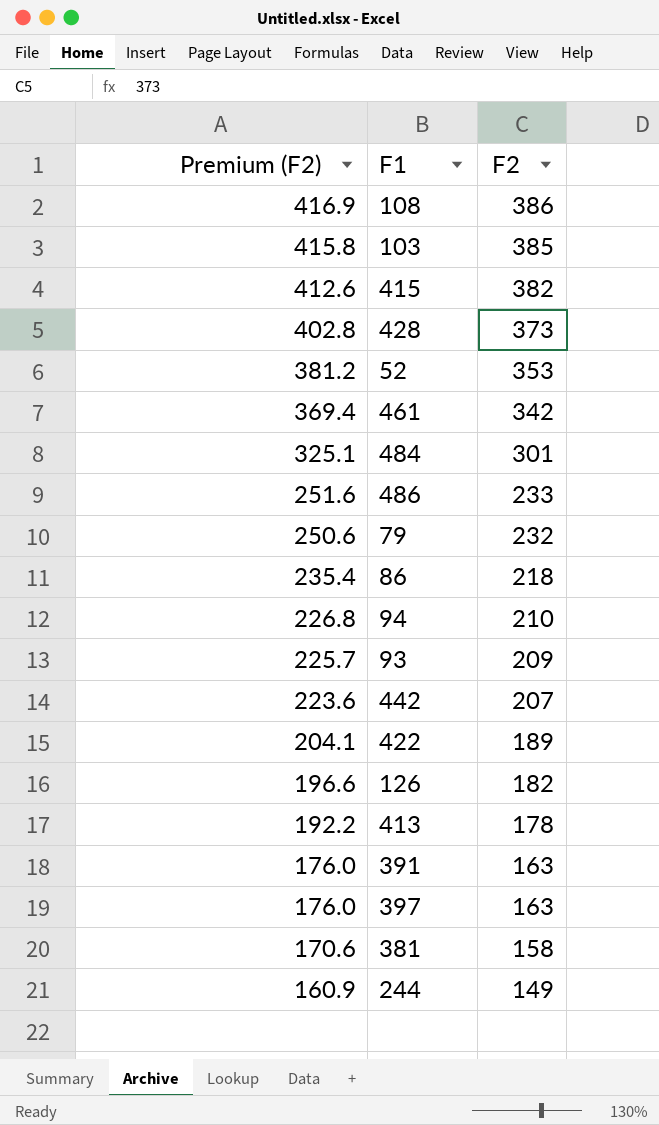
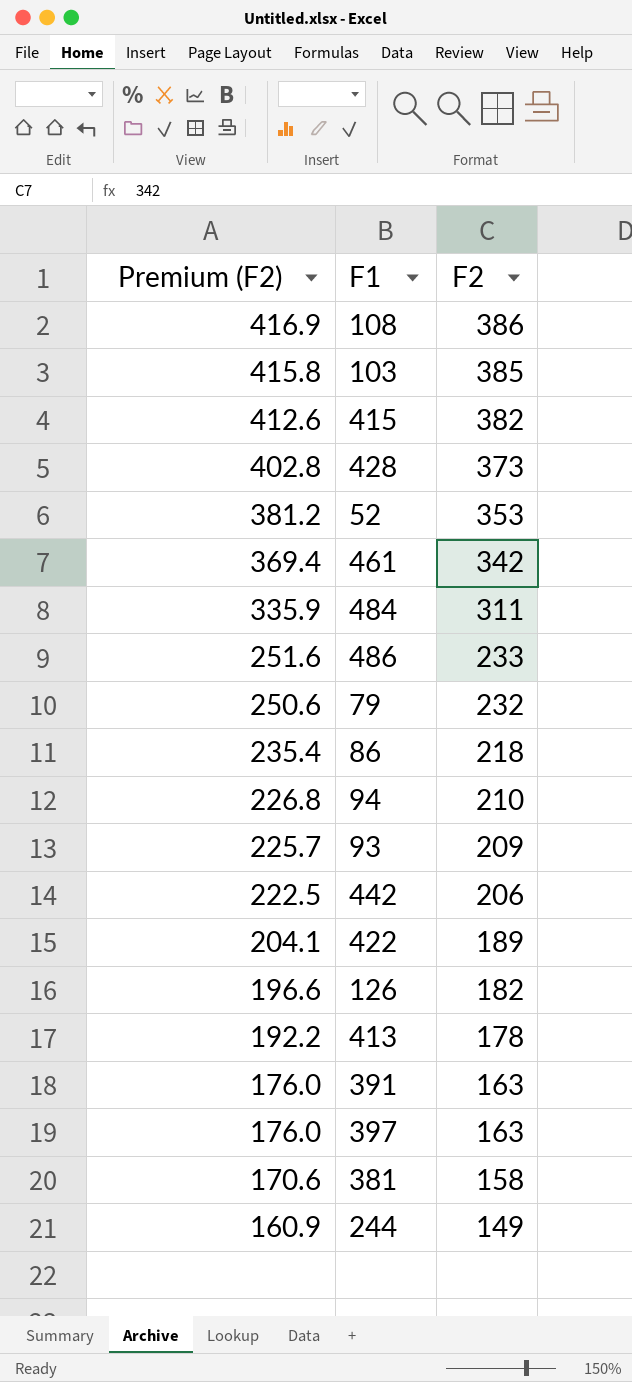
484 | Premium (F2): 325.1 -> 335.9
484 | F2: 301 -> 311
442 | Premium (F2): 223.6 -> 222.5
442 | F2: 207 -> 206

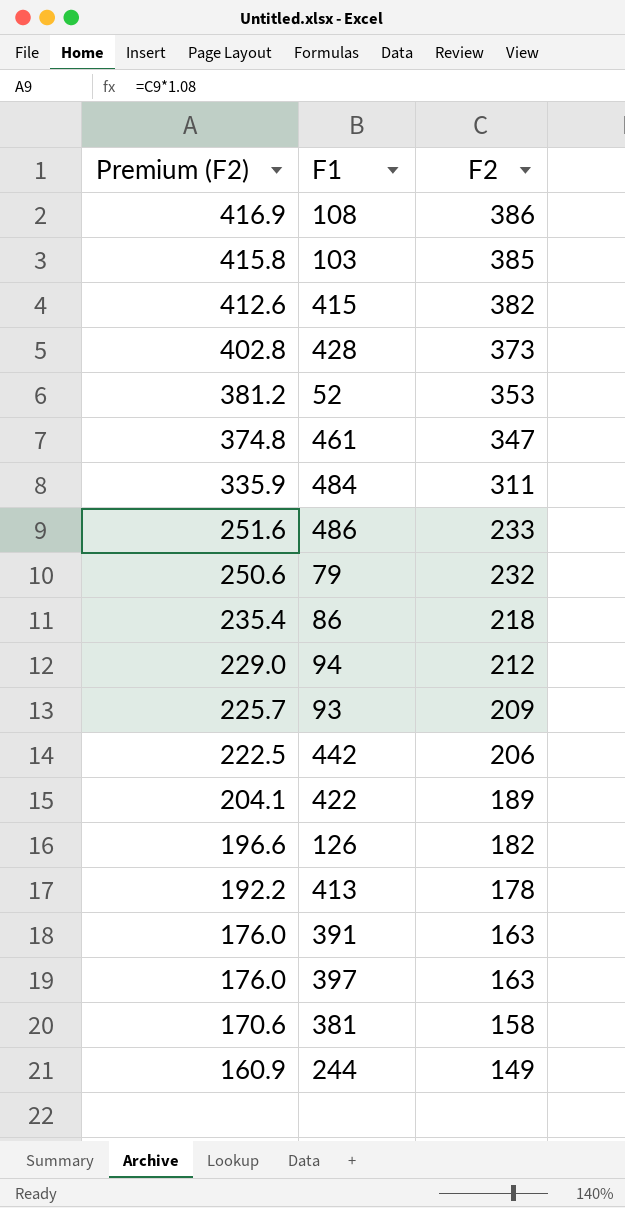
461 | Premium (F2): 369.4 -> 374.8
461 | F2: 342 -> 347
94 | Premium (F2): 226.8 -> 229.0
94 | F2: 210 -> 212

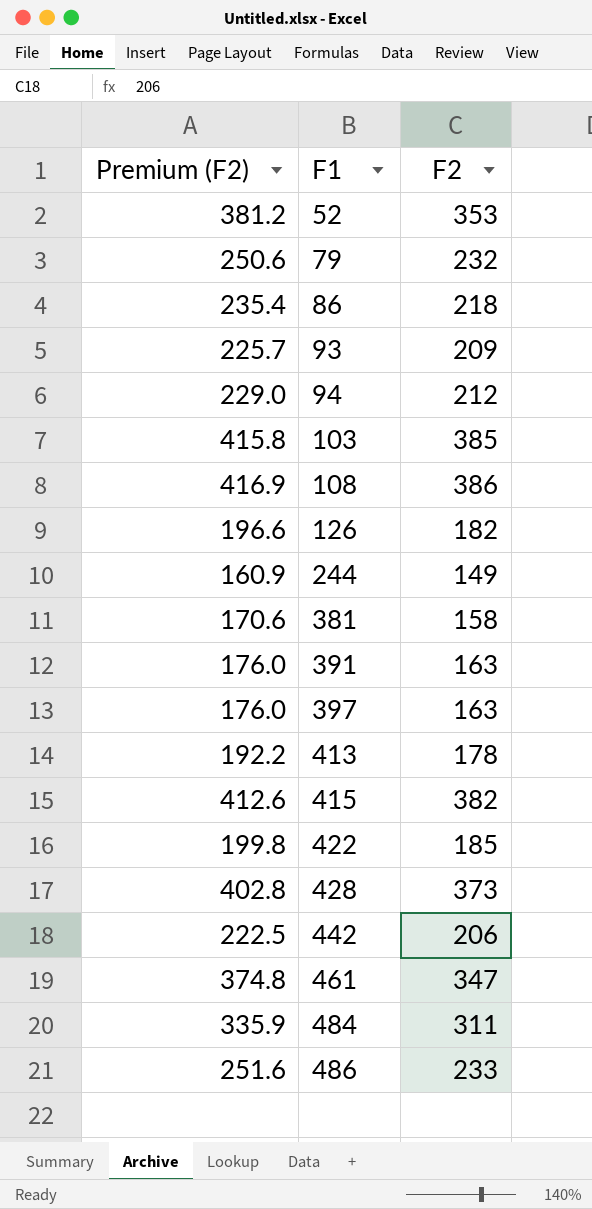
row order: Premium (F2) descending -> F1 ascending
422 | Premium (F2): 204.1 -> 199.8
422 | F2: 189 -> 185

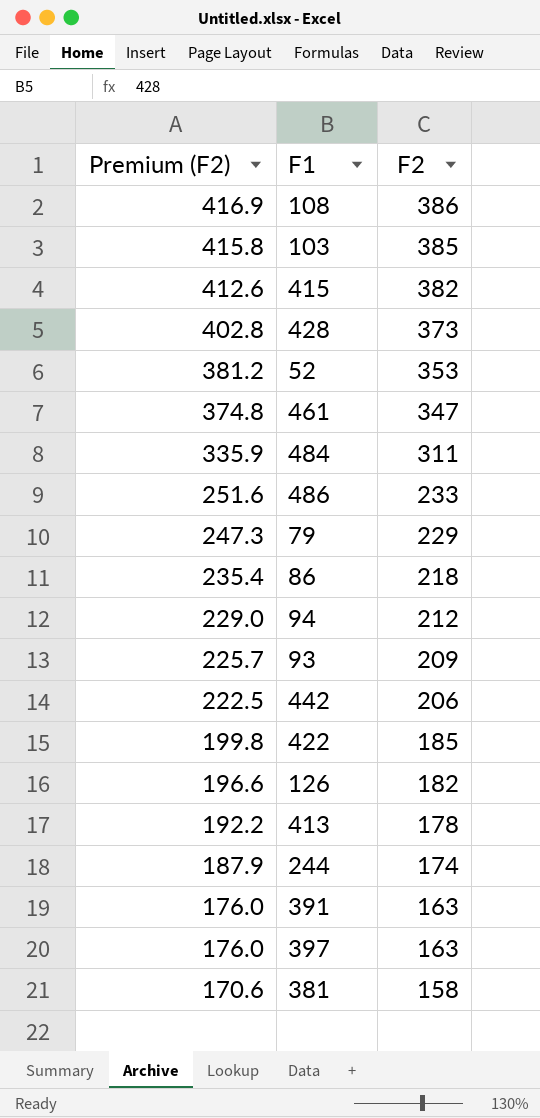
row order: F1 ascending -> Premium (F2) descending
79 | Premium (F2): 250.6 -> 247.3
79 | F2: 232 -> 229
244 | Premium (F2): 160.9 -> 187.9
244 | F2: 149 -> 174

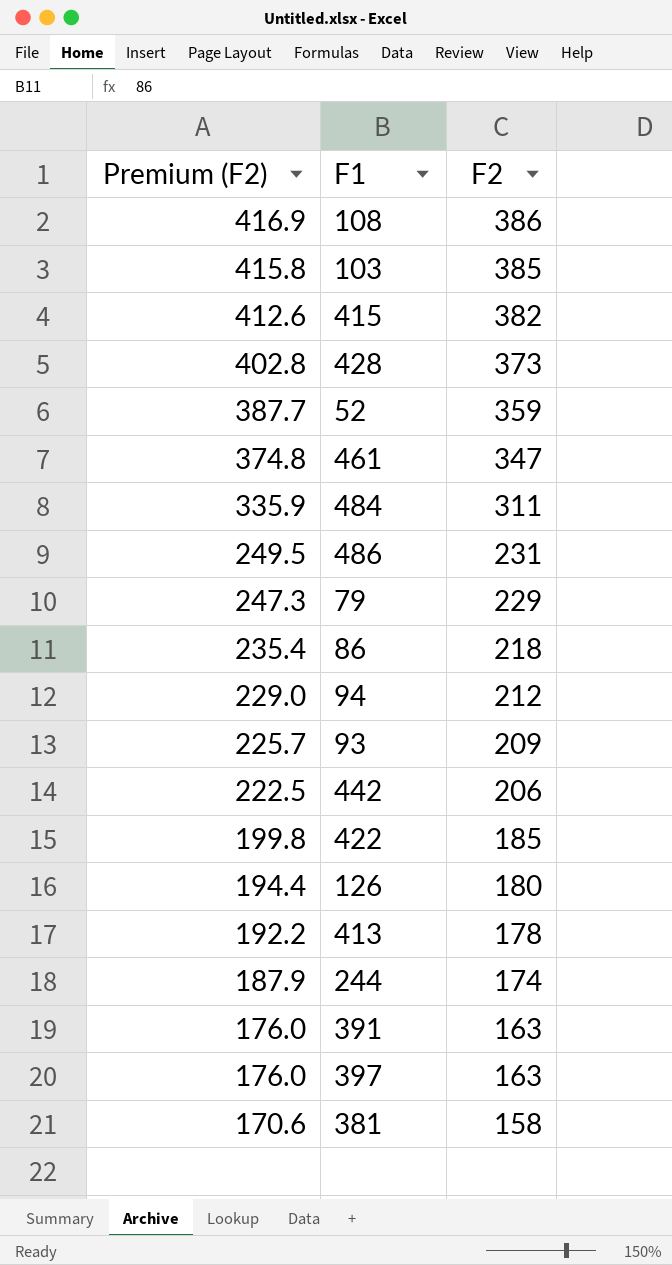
52 | Premium (F2): 381.2 -> 387.7
52 | F2: 353 -> 359
486 | Premium (F2): 251.6 -> 249.5
486 | F2: 233 -> 231
126 | Premium (F2): 196.6 -> 194.4
126 | F2: 182 -> 180

